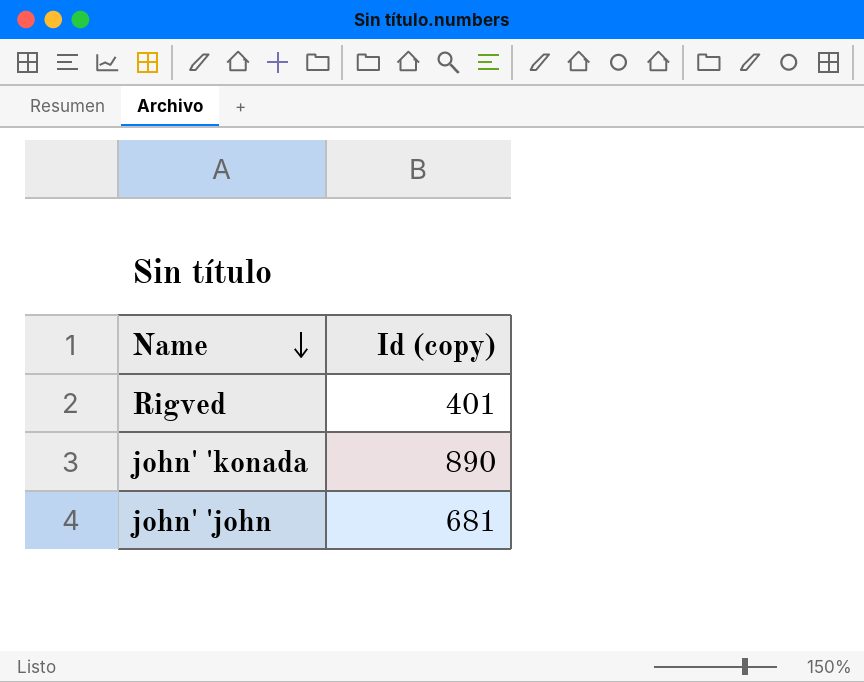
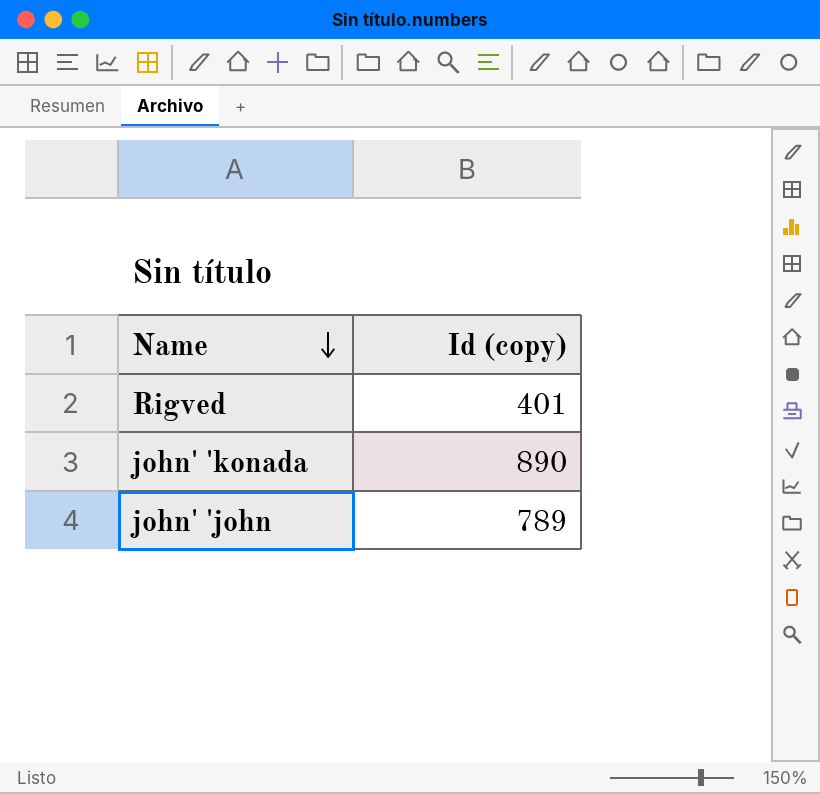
john' 'john | Id (copy): 681 -> 789

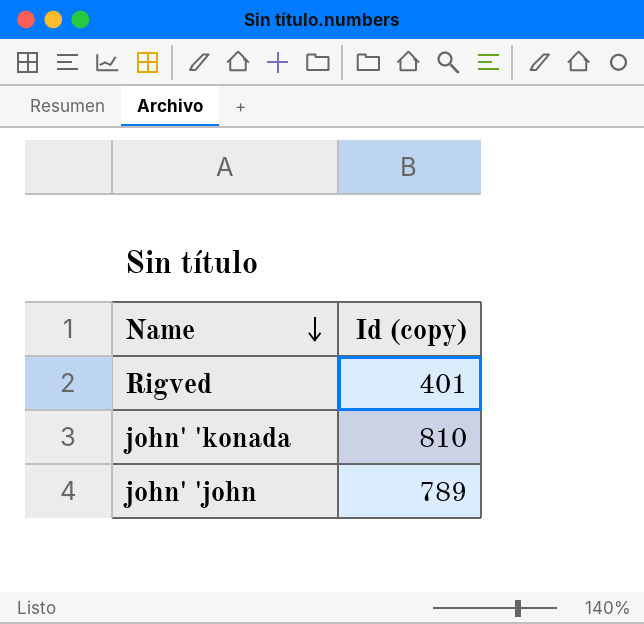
john' 'konada | Id (copy): 890 -> 810

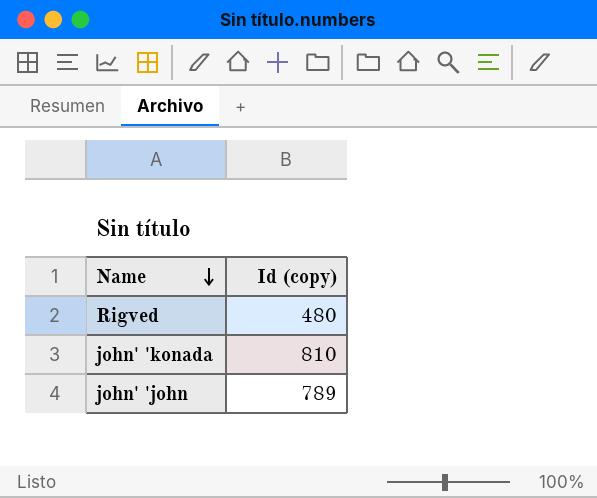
Rigved | Id (copy): 401 -> 480

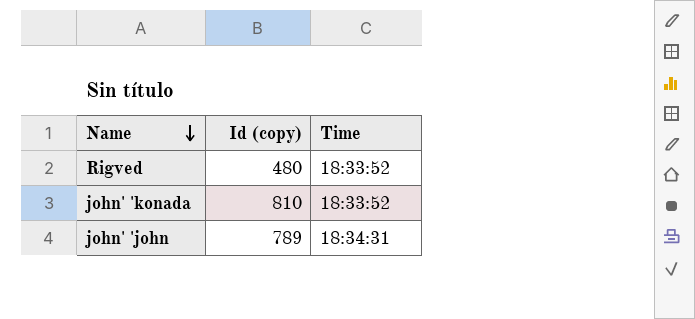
column Time | position: none -> 3

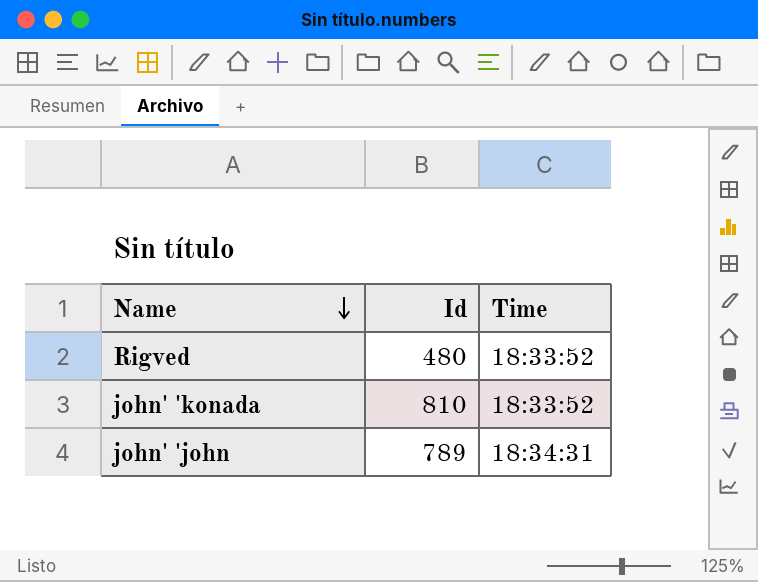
column name: Id (copy) -> Id

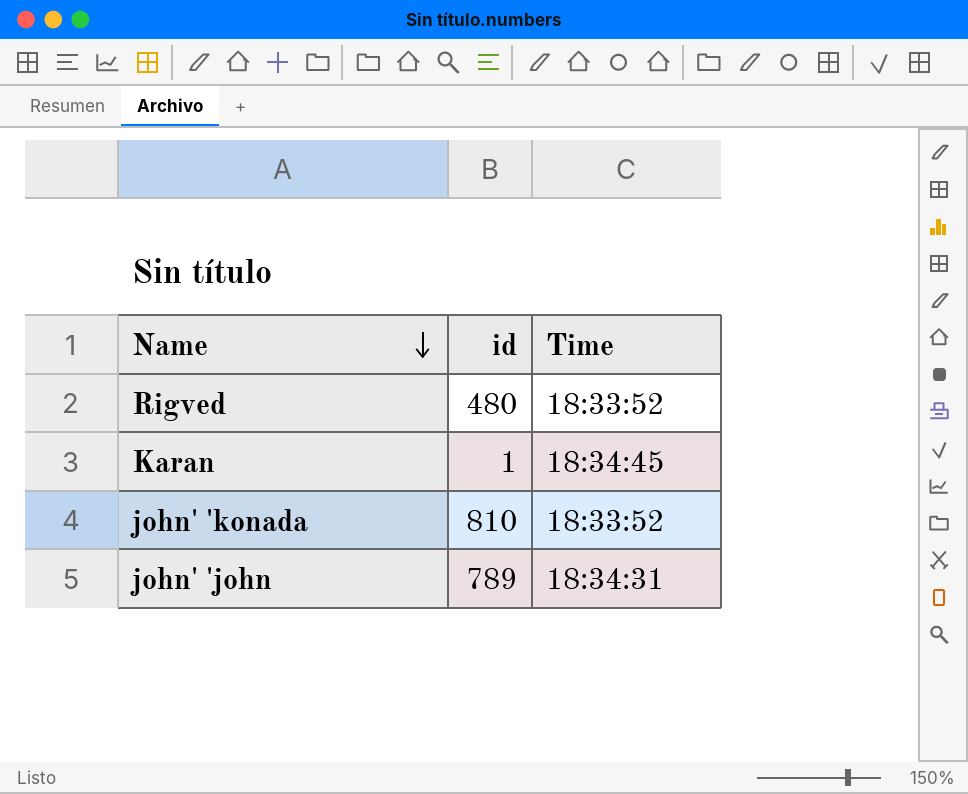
column name: Id -> id
row Karan: none -> 1 | 18:34:45

